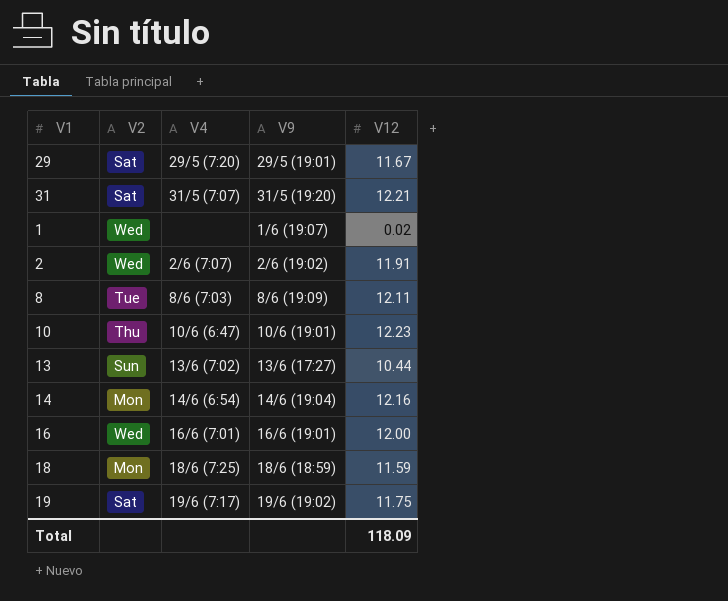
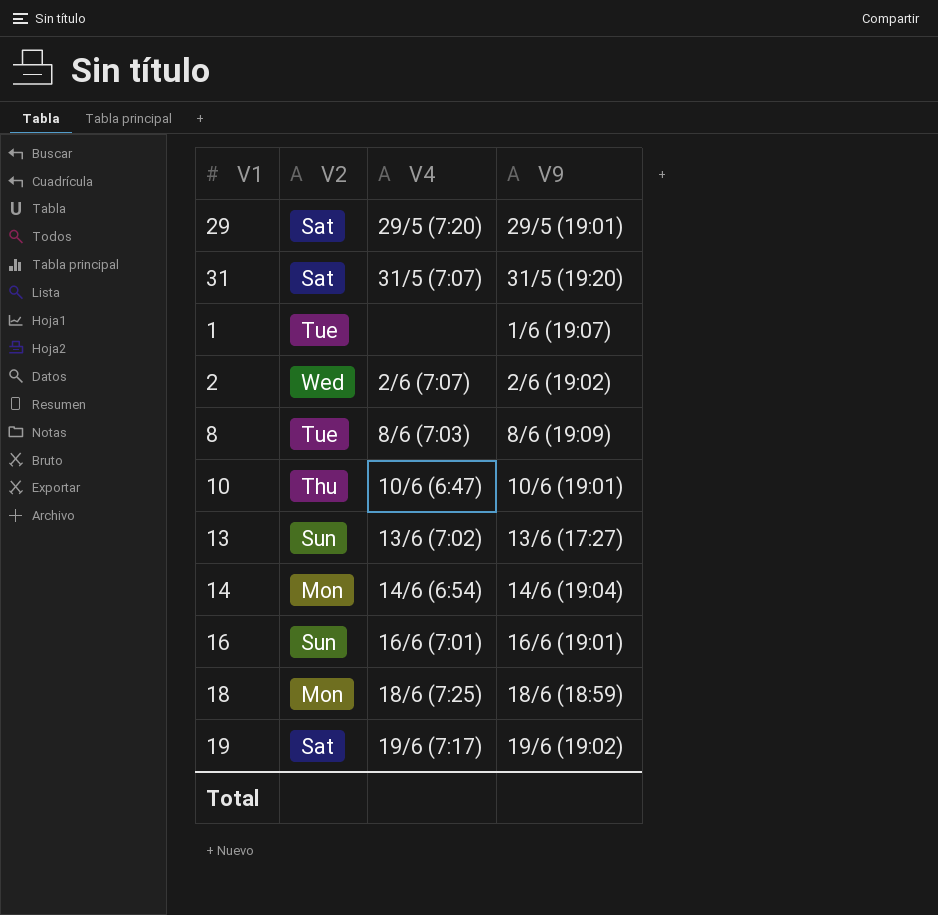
column V12 | position: 5 -> none
1 | V2: Wed -> Tue
16 | V2: Wed -> Sun

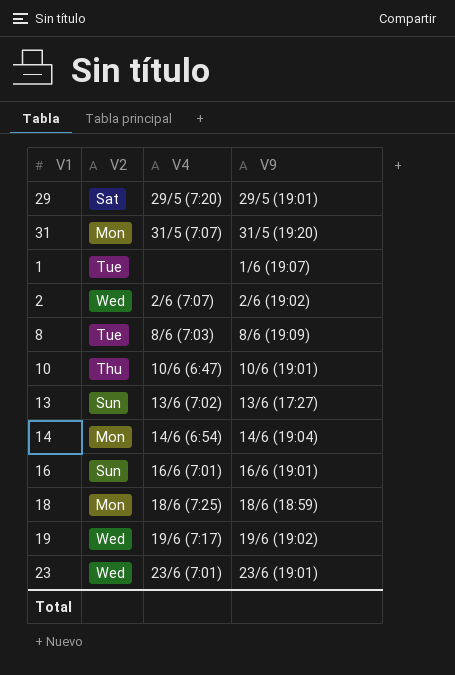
31 | V2: Sat -> Mon
19 | V2: Sat -> Wed
row 23: none -> Wed | 23/6 (7:01) | 23/6 (19:01)

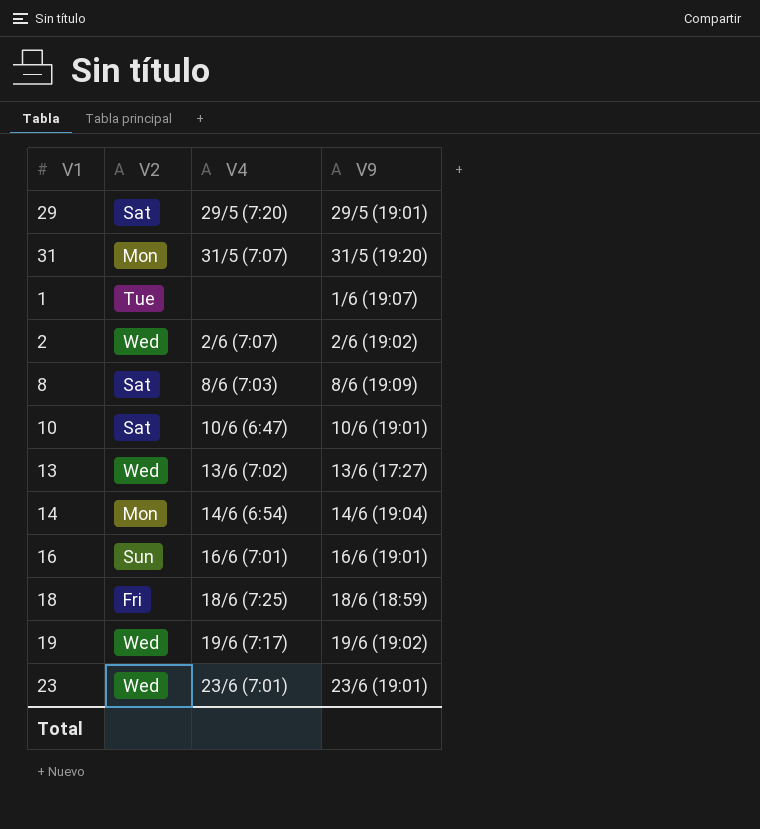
8 | V2: Tue -> Sat
10 | V2: Thu -> Sat
13 | V2: Sun -> Wed
18 | V2: Mon -> Fri

